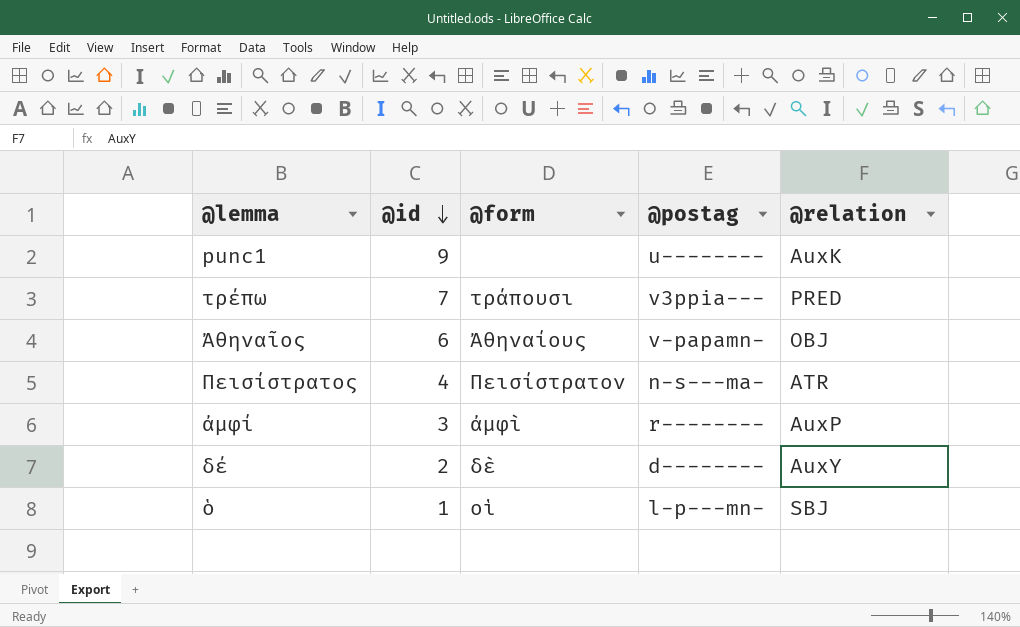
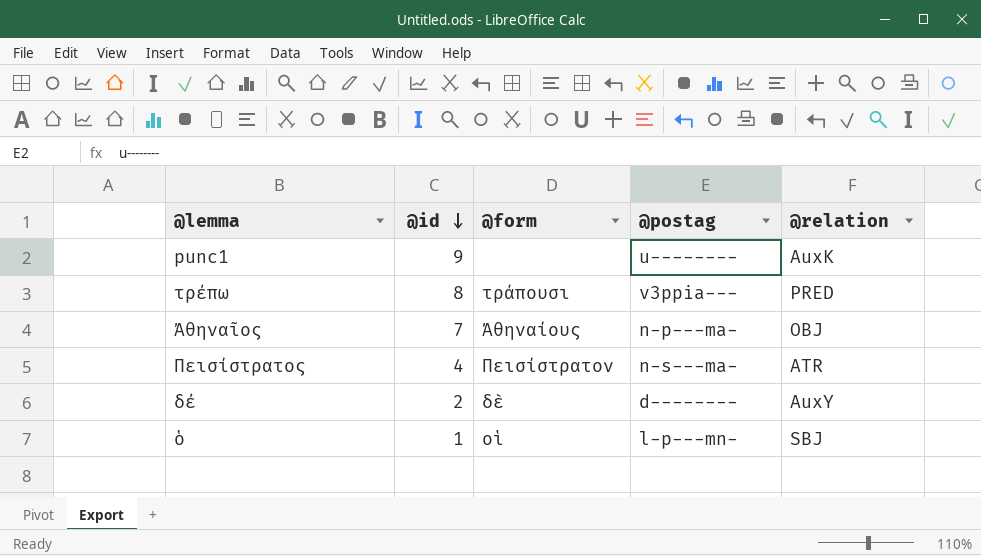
row ἀμφί: 3 | ἀμφὶ | r-------- | AuxP -> none
τρέπω | @id: 7 -> 8
Ἀθηναῖος | @id: 6 -> 7
Ἀθηναῖος | @postag: v-papamn- -> n-p---ma-

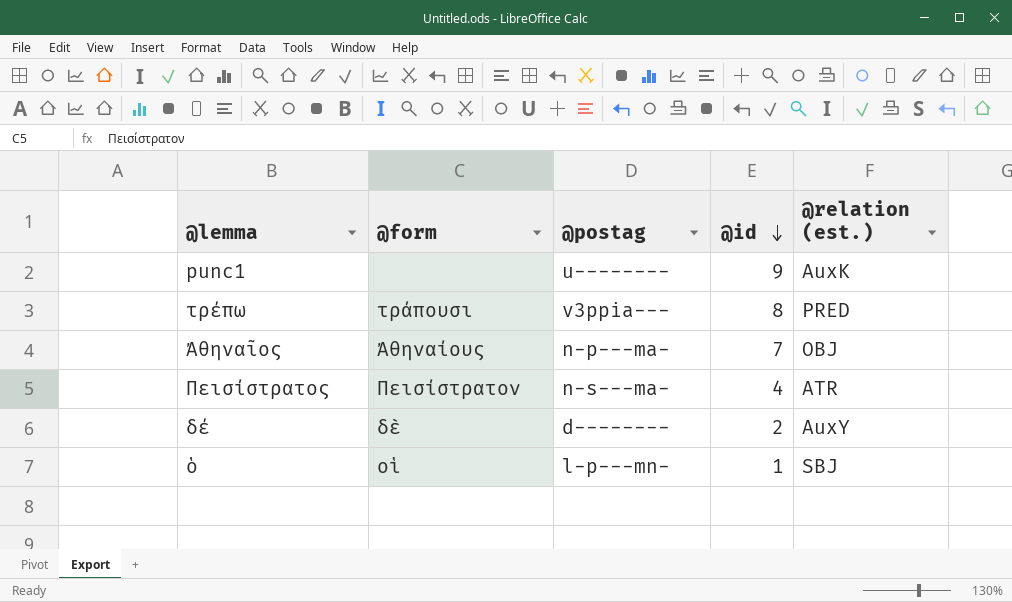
column @id | position: 2 -> 4
column name: @relation -> @relation (est.)

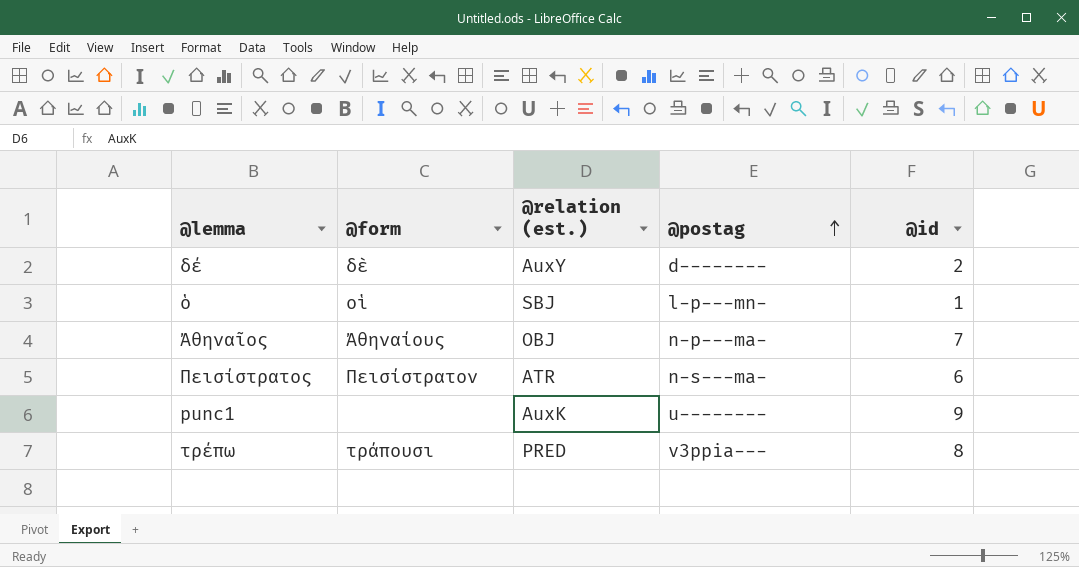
row order: @id descending -> @postag ascending
column @relation (est.) | position: 5 -> 3
Πεισίστρατος | @id: 4 -> 6

